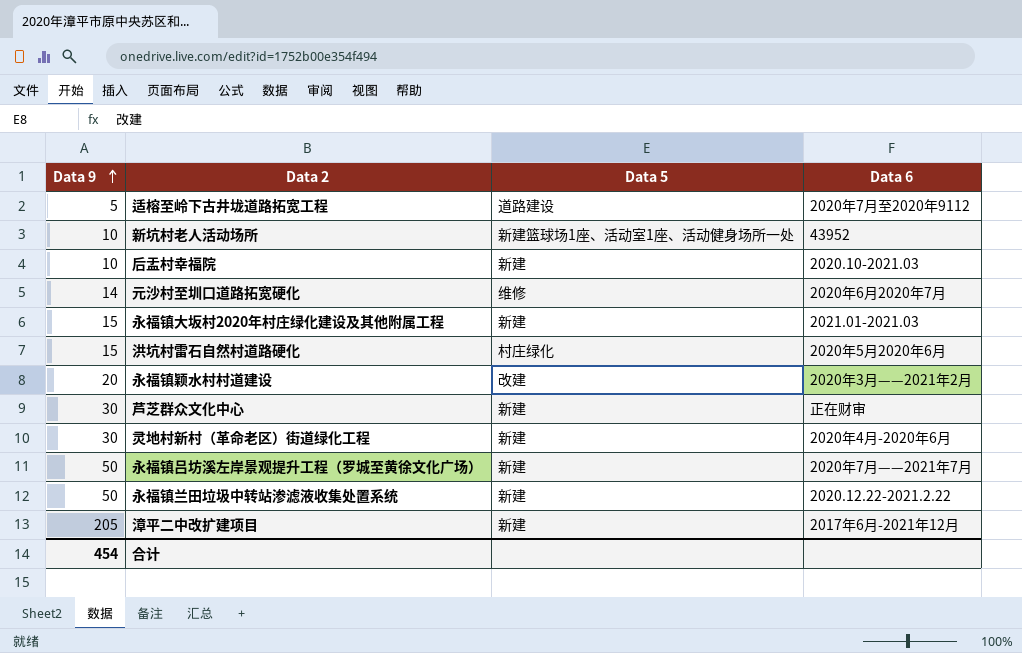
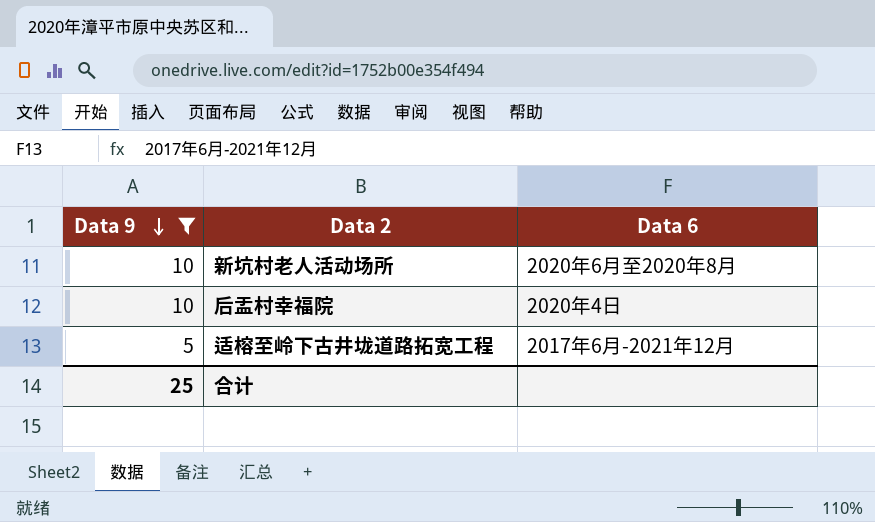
filter: none -> Data 9 <= 10
row order: Data 9 ascending -> Data 9 descending
column Data 5 | position: 3 -> none
新坑村老人活动场所 | Data 6: 43952 -> 2020年6月至2020年8月
后盂村幸福院 | Data 6: 2020.10-2021.03 -> 2020年4日
适榕至岭下古井垅道路拓宽工程 | Data 6: 2020年7月至2020年9112 -> 2017年6月-2021年12月
合计 | Data 9: 454 -> 25

